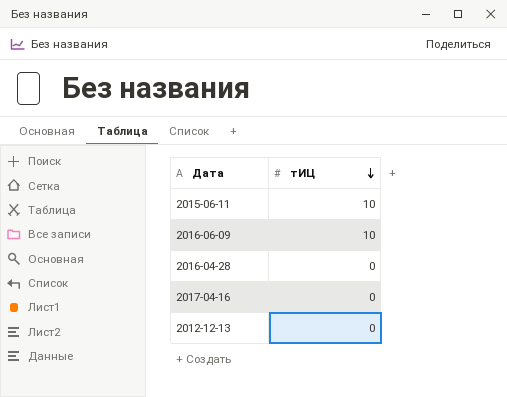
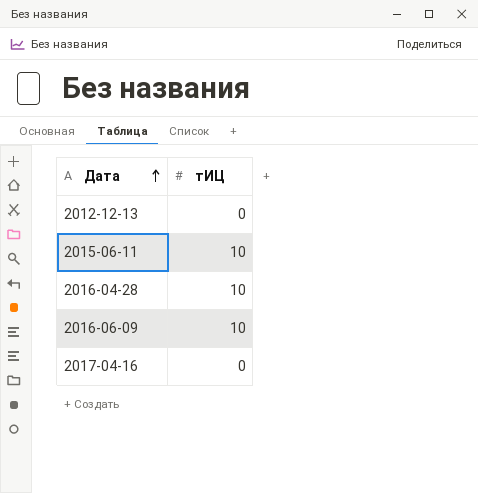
row order: тИЦ descending -> Дата ascending
2016-04-28 | тИЦ: 0 -> 10

